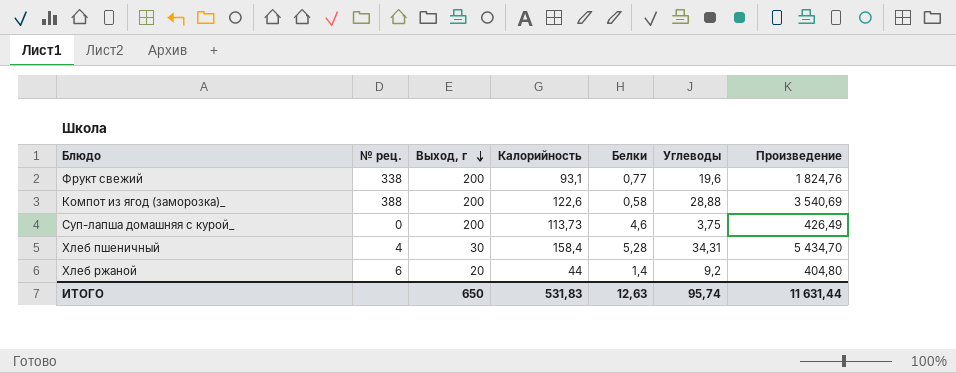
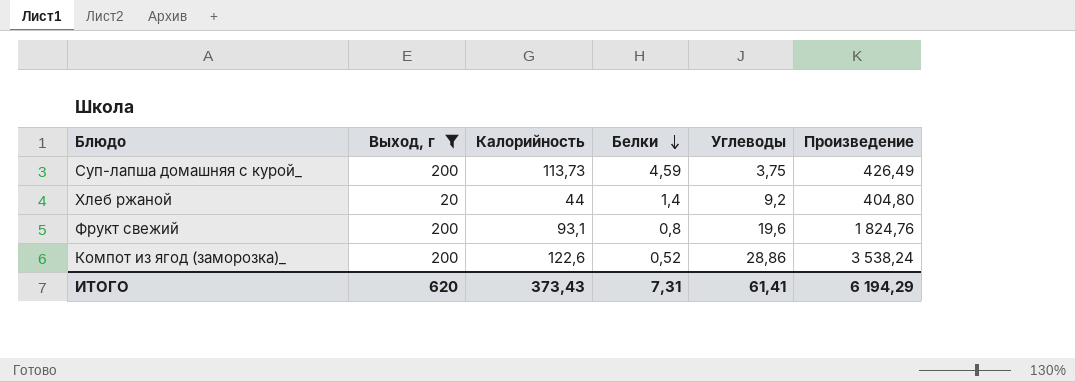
filter: none -> Выход, г != 30
row order: Выход, г descending -> Белки descending
column № рец. | position: 2 -> none
Суп-лапша домашняя с курой_ | Белки: 4,6 -> 4,59
Фрукт свежий | Белки: 0,77 -> 0,8
Компот из ягод (заморозка)_ | Белки: 0,58 -> 0,52
Компот из ягод (заморозка)_ | Углеводы: 28,88 -> 28,86
Компот из ягод (заморозка)_ | Произведение: 3 540,69 -> 3 538,24
ИТОГО | Выход, г: 650 -> 620
ИТОГО | Калорийность: 531,83 -> 373,43
ИТОГО | Белки: 12,63 -> 7,31
ИТОГО | Углеводы: 95,74 -> 61,41
ИТОГО | Произведение: 11 631,44 -> 6 194,29

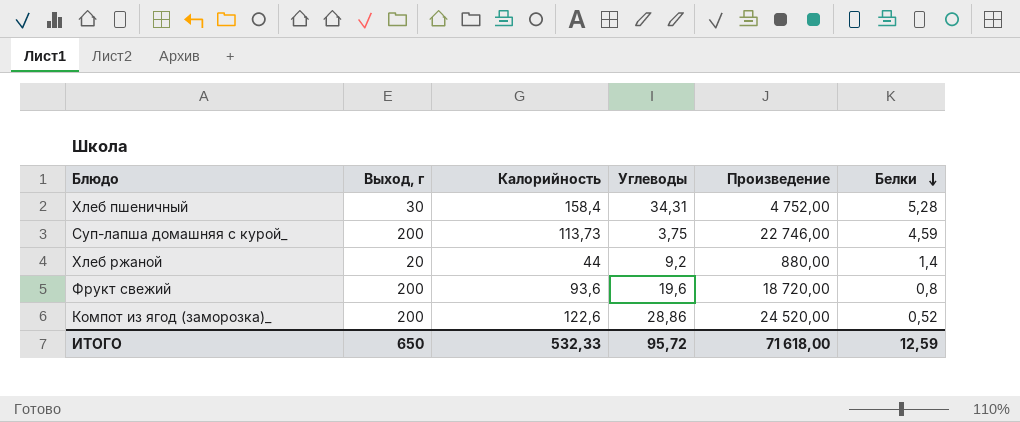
filter: Выход, г != 30 -> none
column Произведение | formula: [Калорийность] * [Углеводы] -> [Выход, г] * [Калорийность]
column Белки | position: 4 -> 6
Фрукт свежий | Калорийность: 93,1 -> 93,6
ИТОГО | Выход, г: 620 -> 650
ИТОГО | Калорийность: 373,43 -> 532,33
ИТОГО | Углеводы: 61,41 -> 95,72
ИТОГО | Произведение: 6 194,29 -> 71 618,00
ИТОГО | Белки: 7,31 -> 12,59

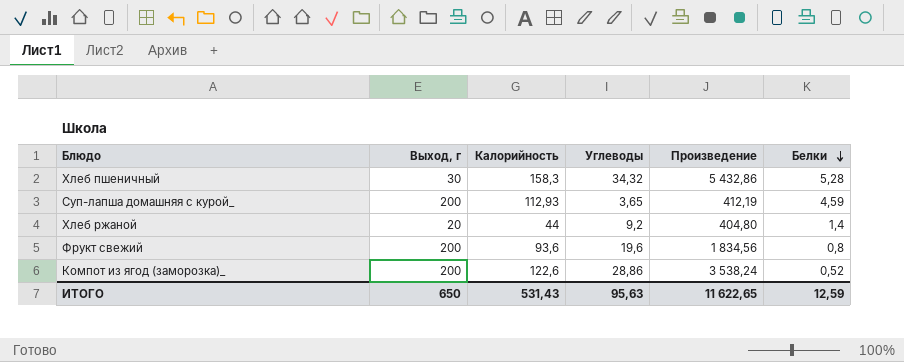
column Произведение | formula: [Выход, г] * [Калорийность] -> [Калорийность] * [Углеводы]
Хлеб пшеничный | Калорийность: 158,4 -> 158,3
Хлеб пшеничный | Углеводы: 34,31 -> 34,32
Суп-лапша домашняя с курой_ | Калорийность: 113,73 -> 112,93
Суп-лапша домашняя с курой_ | Углеводы: 3,75 -> 3,65
ИТОГО | Калорийность: 532,33 -> 531,43
ИТОГО | Углеводы: 95,72 -> 95,63
ИТОГО | Произведение: 71 618,00 -> 11 622,65

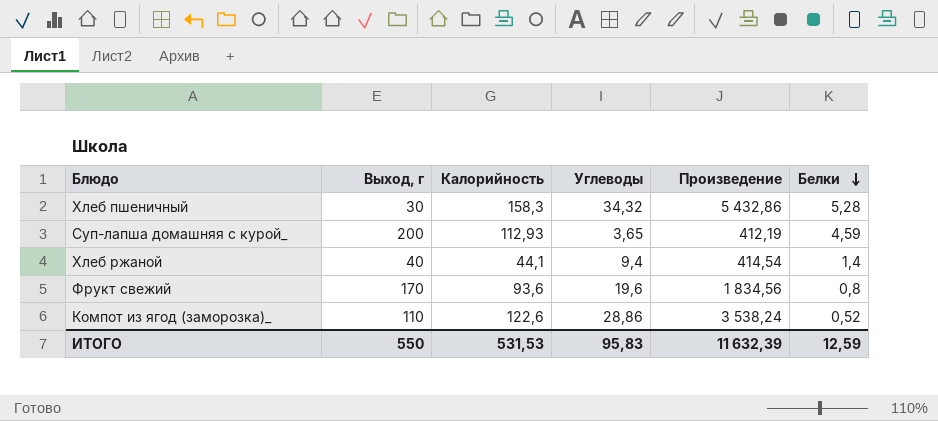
Хлеб ржаной | Выход, г: 20 -> 40
Хлеб ржаной | Калорийность: 44 -> 44,1
Хлеб ржаной | Углеводы: 9,2 -> 9,4
Хлеб ржаной | Произведение: 404,80 -> 414,54
Фрукт свежий | Выход, г: 200 -> 170
Компот из ягод (заморозка)_ | Выход, г: 200 -> 110
ИТОГО | Выход, г: 650 -> 550
ИТОГО | Калорийность: 531,43 -> 531,53
ИТОГО | Углеводы: 95,63 -> 95,83
ИТОГО | Произведение: 11 622,65 -> 11 632,39

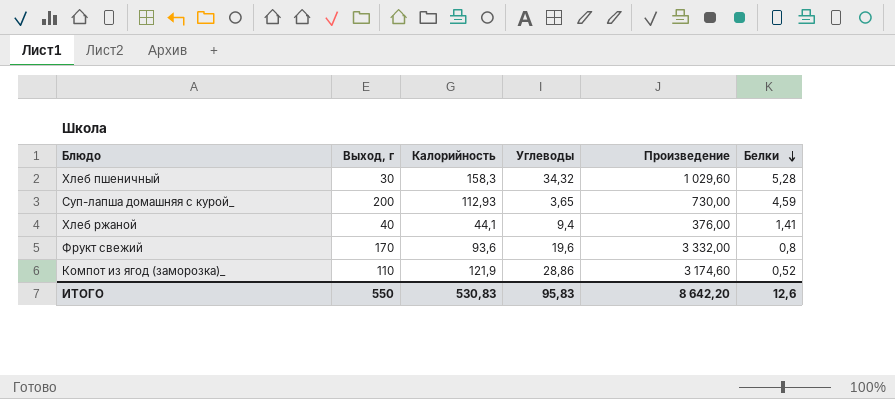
column Произведение | formula: [Калорийность] * [Углеводы] -> [Выход, г] * [Углеводы]
Хлеб ржаной | Белки: 1,4 -> 1,41
Компот из ягод (заморозка)_ | Калорийность: 122,6 -> 121,9
ИТОГО | Калорийность: 531,53 -> 530,83
ИТОГО | Произведение: 11 632,39 -> 8 642,20
ИТОГО | Белки: 12,59 -> 12,6

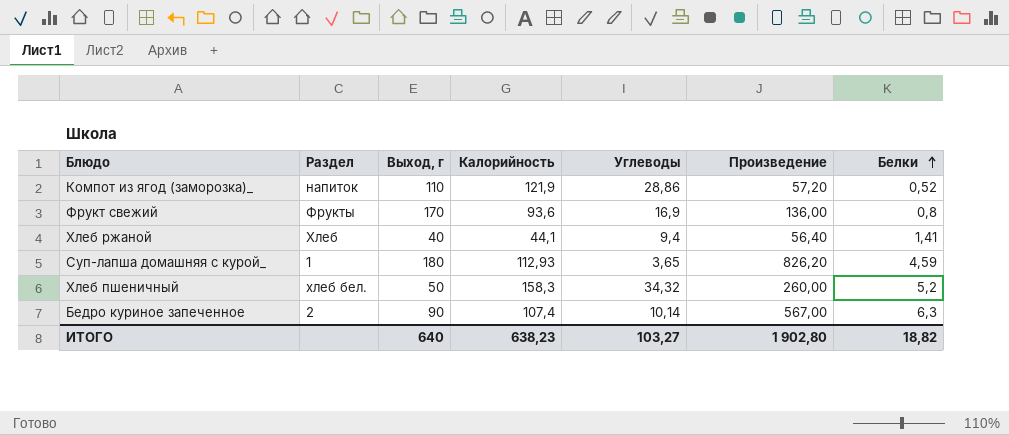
row order: Белки descending -> Белки ascending
column Раздел | position: none -> 2
column Произведение | formula: [Выход, г] * [Углеводы] -> [Выход, г] * [Белки]
Фрукт свежий | Углеводы: 19,6 -> 16,9
Суп-лапша домашняя с курой_ | Выход, г: 200 -> 180
Хлеб пшеничный | Выход, г: 30 -> 50
Хлеб пшеничный | Белки: 5,28 -> 5,2
row Бедро куриное запеченное: none -> 2 | 90 | 107,4 | 10,14 | 567,00 | 6,3
ИТОГО | Выход, г: 550 -> 640
ИТОГО | Калорийность: 530,83 -> 638,23
ИТОГО | Углеводы: 95,83 -> 103,27
ИТОГО | Произведение: 8 642,20 -> 1 902,80
ИТОГО | Белки: 12,6 -> 18,82

